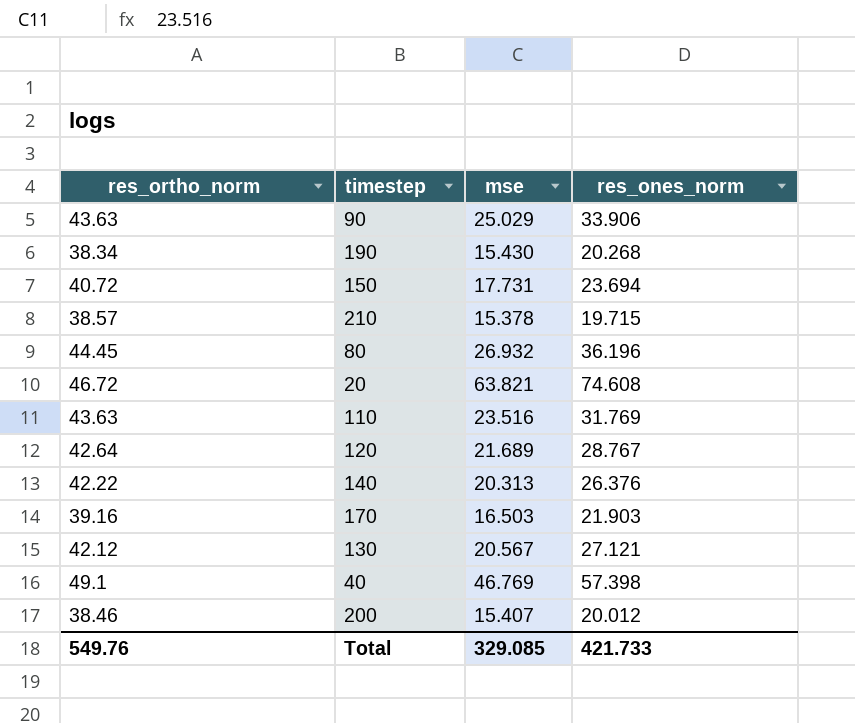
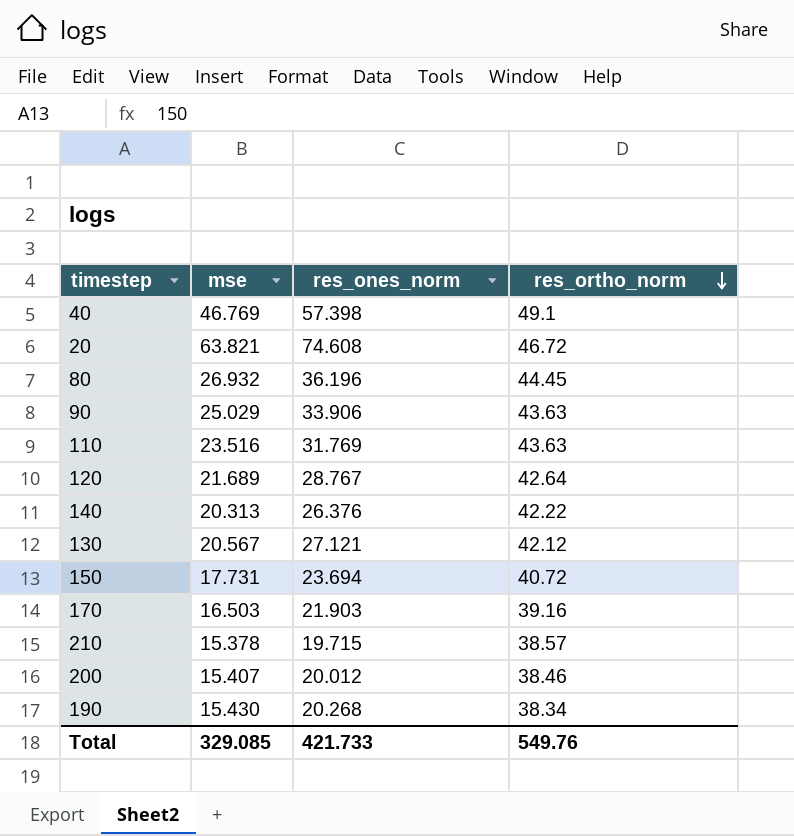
row order: none -> res_ortho_norm descending
column res_ortho_norm | position: 1 -> 4

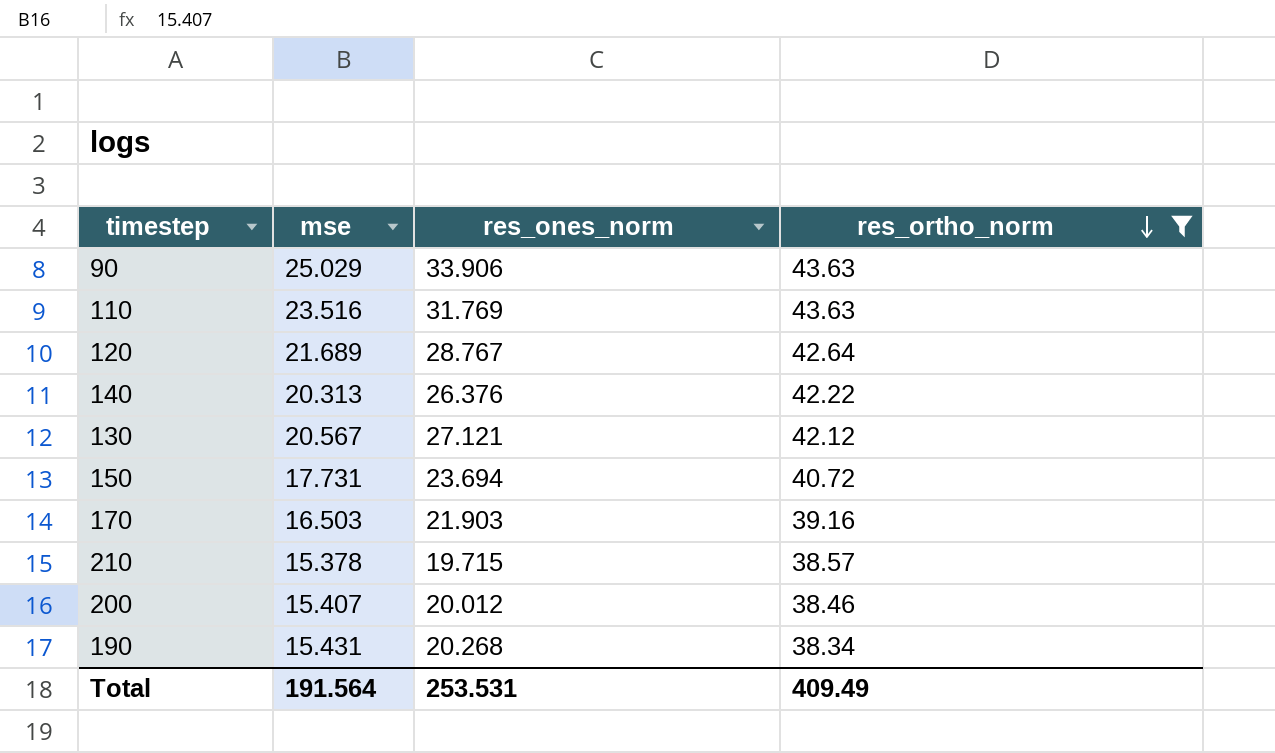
filter: none -> res_ortho_norm <= 43.63
190 | mse: 15.430 -> 15.431
Total | mse: 329.085 -> 191.564
Total | res_ones_norm: 421.733 -> 253.531
Total | res_ortho_norm: 549.76 -> 409.49

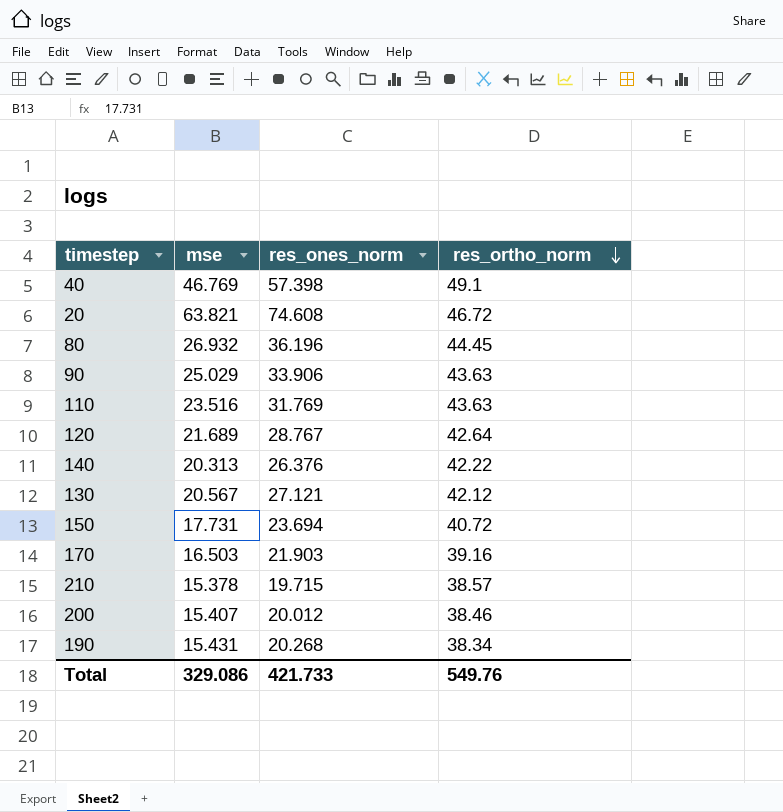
filter: res_ortho_norm <= 43.63 -> none
Total | mse: 191.564 -> 329.086
Total | res_ones_norm: 253.531 -> 421.733
Total | res_ortho_norm: 409.49 -> 549.76

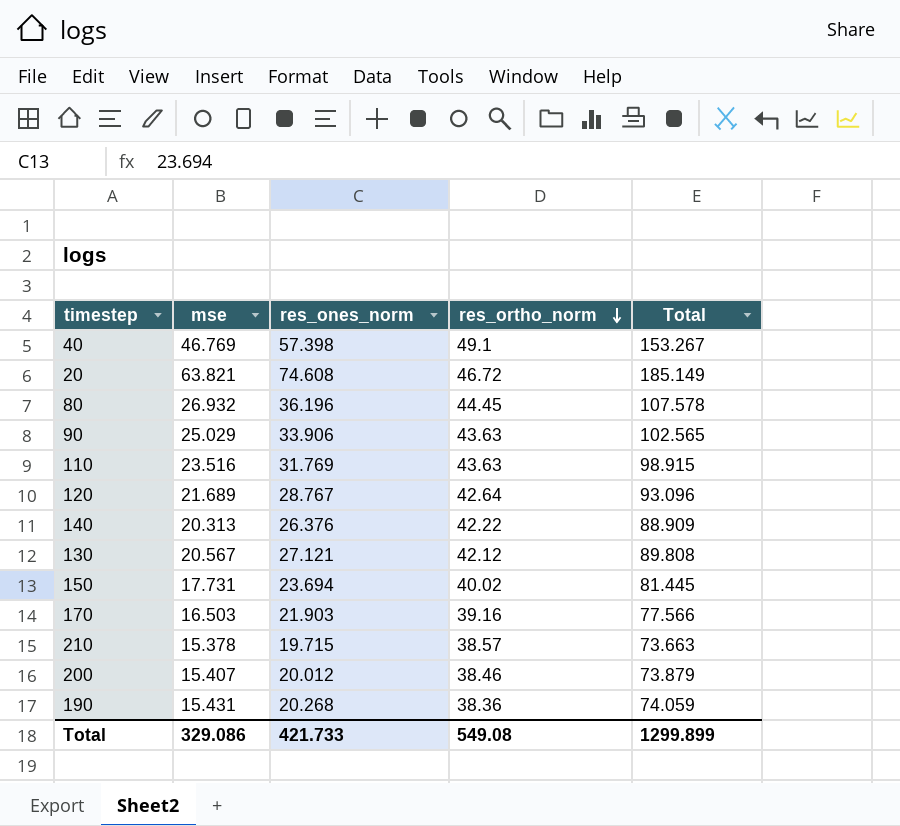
column Total | formula: none -> [mse] + [res_ones_norm] + [res_ortho_norm]
150 | res_ortho_norm: 40.72 -> 40.02
190 | res_ortho_norm: 38.34 -> 38.36
Total | res_ortho_norm: 549.76 -> 549.08

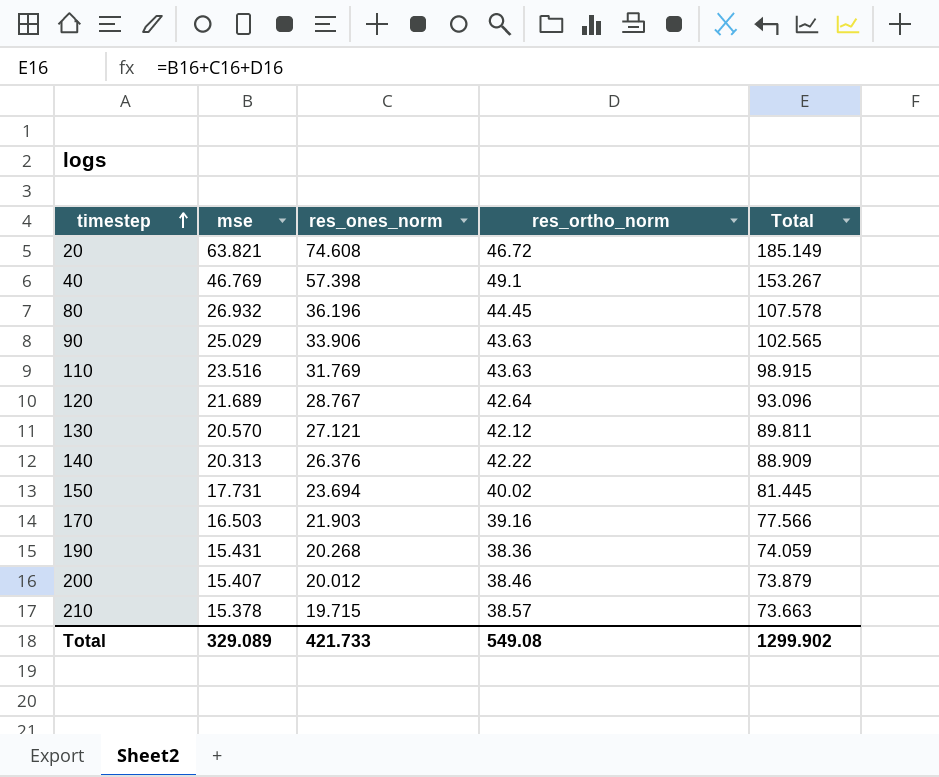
row order: res_ortho_norm descending -> timestep ascending
130 | mse: 20.567 -> 20.570
130 | Total: 89.808 -> 89.811
Total | mse: 329.086 -> 329.089
Total | Total: 1299.899 -> 1299.902

